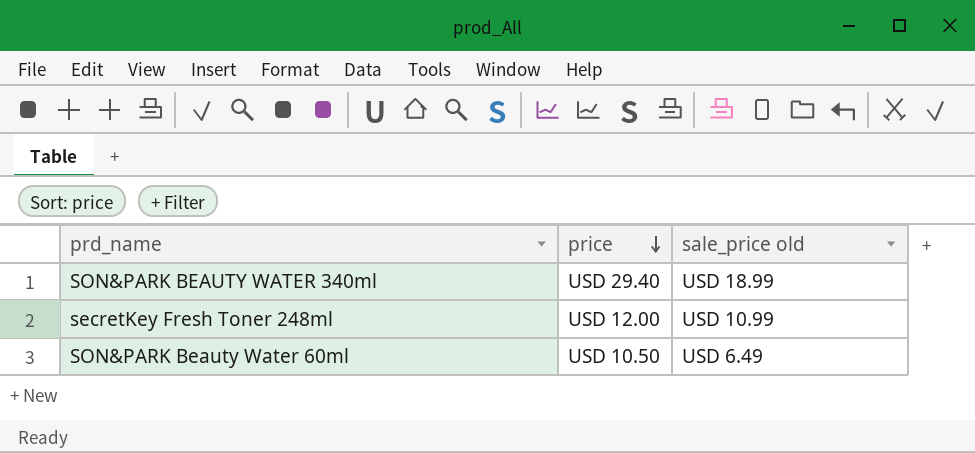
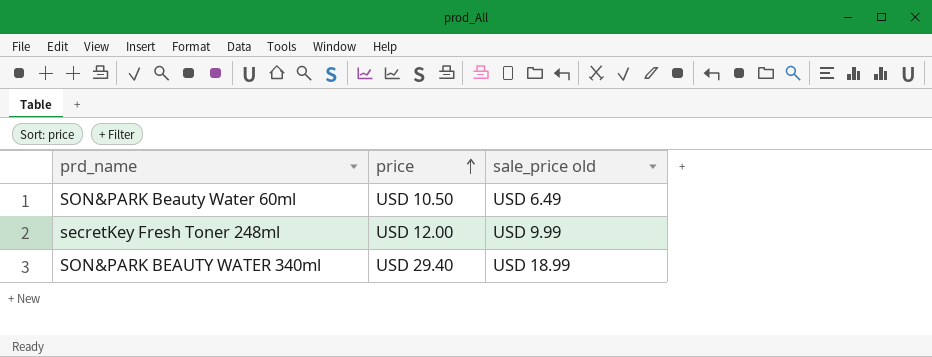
row order: price descending -> price ascending
secretKey Fresh Toner 248ml | sale_price old: USD 10.99 -> USD 9.99

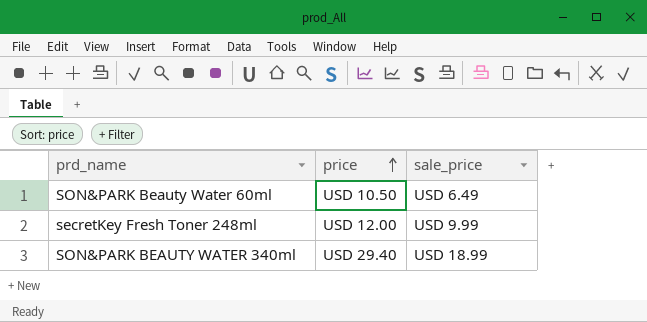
column name: sale_price old -> sale_price

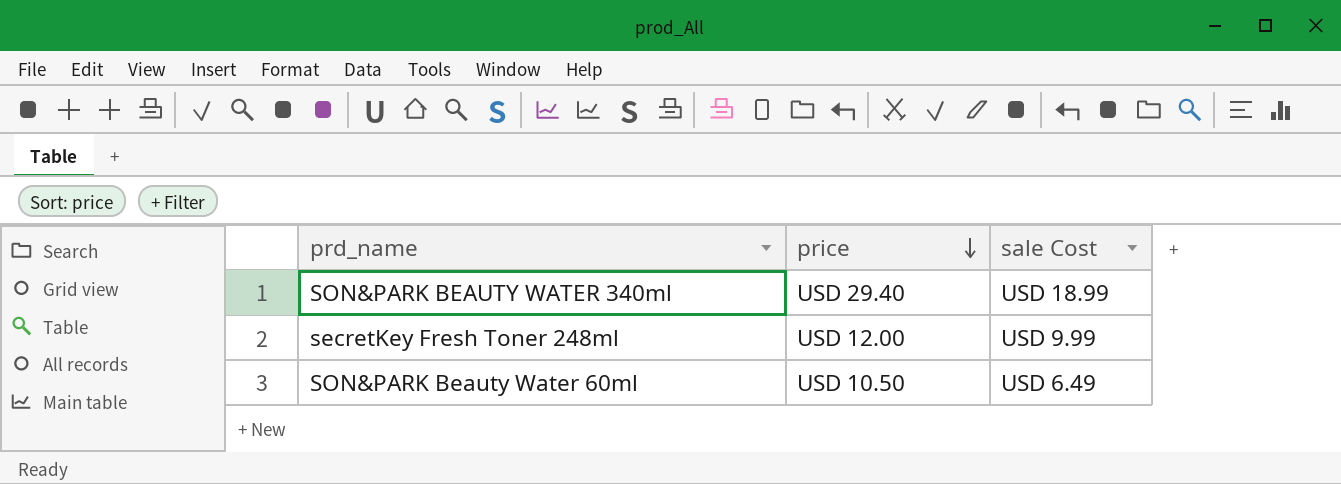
row order: price ascending -> price descending
column name: sale_price -> sale Cost

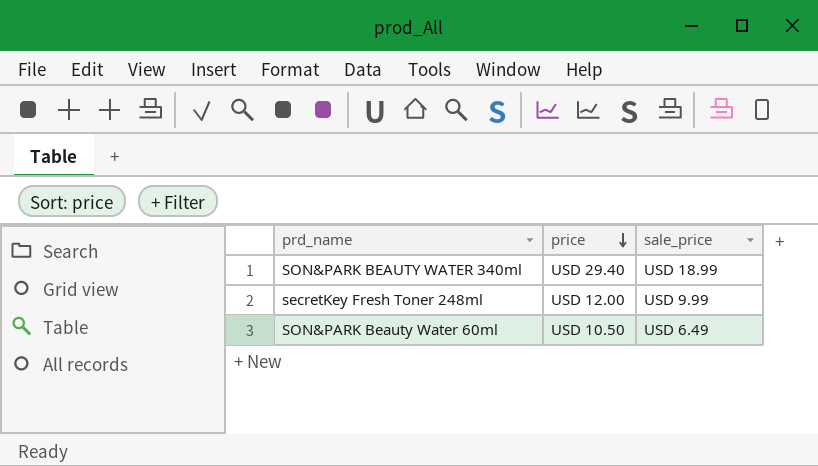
column name: sale Cost -> sale_price

